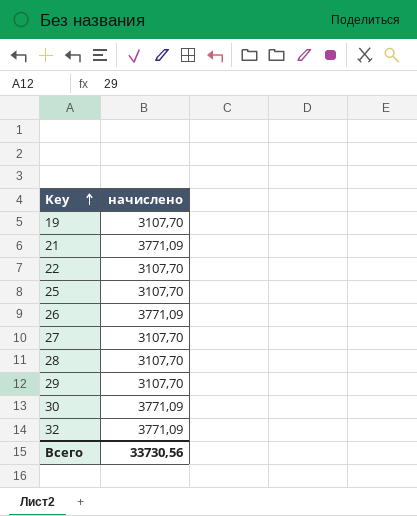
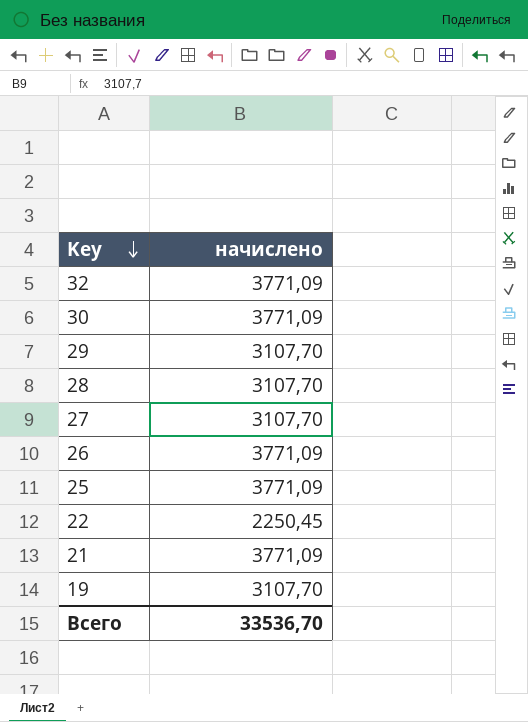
row order: Key ascending -> Key descending
25 | начислено: 3107,70 -> 3771,09
22 | начислено: 3107,70 -> 2250,45
Всего | начислено: 33730,56 -> 33536,70

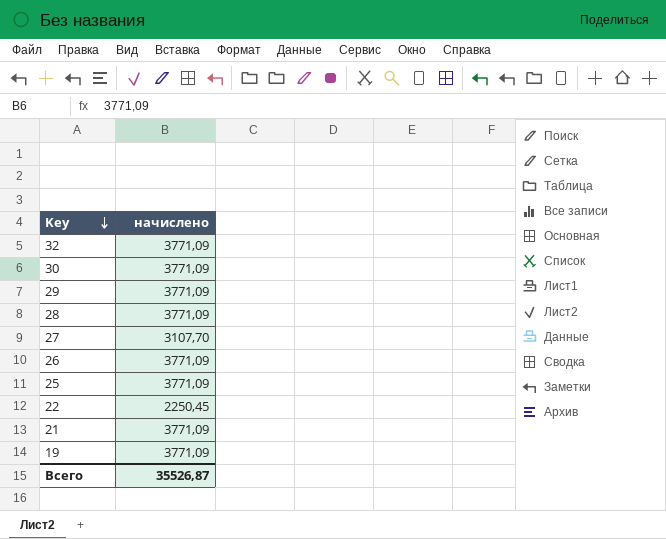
29 | начислено: 3107,70 -> 3771,09
28 | начислено: 3107,70 -> 3771,09
19 | начислено: 3107,70 -> 3771,09
Всего | начислено: 33536,70 -> 35526,87

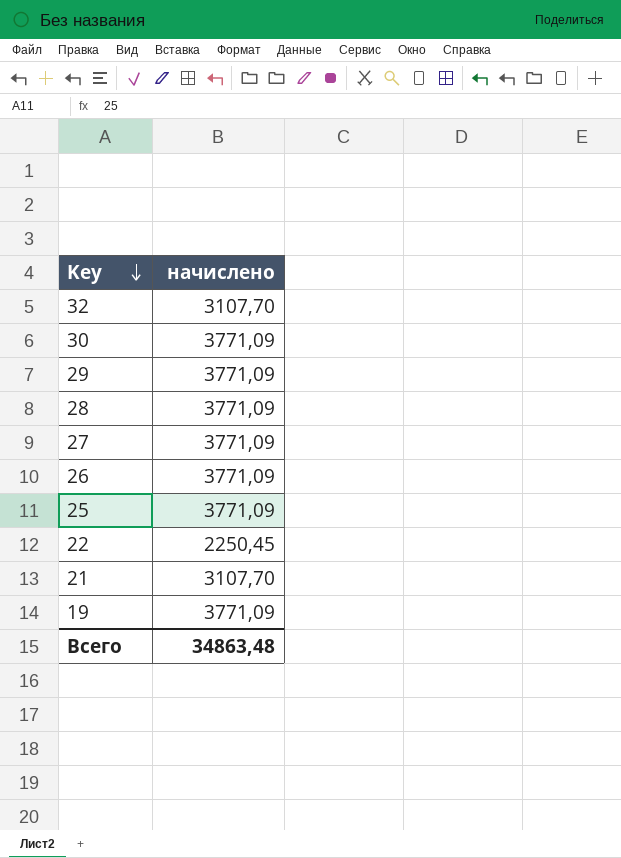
32 | начислено: 3771,09 -> 3107,70
27 | начислено: 3107,70 -> 3771,09
21 | начислено: 3771,09 -> 3107,70
Всего | начислено: 35526,87 -> 34863,48

